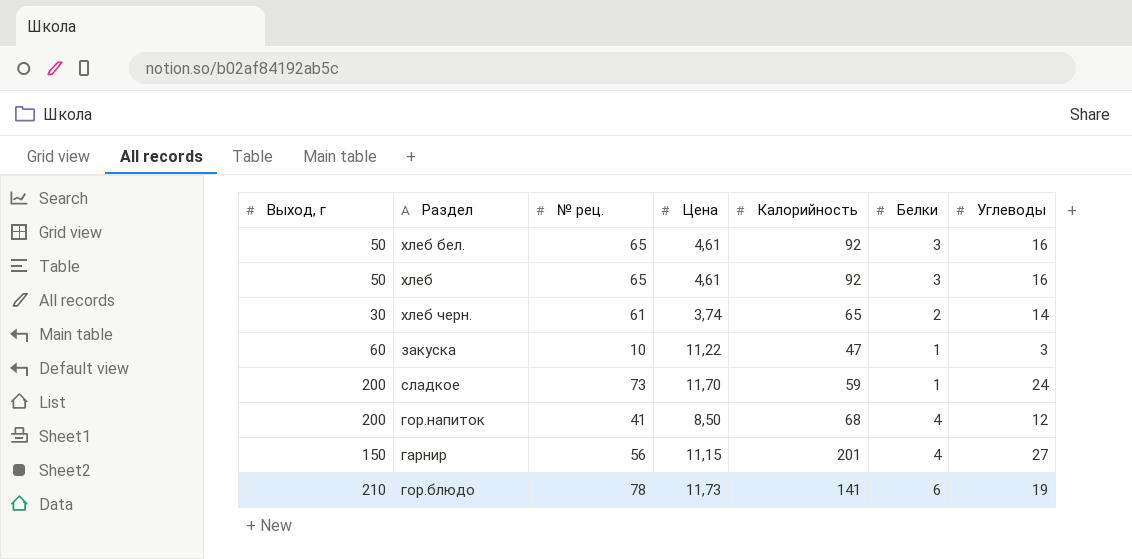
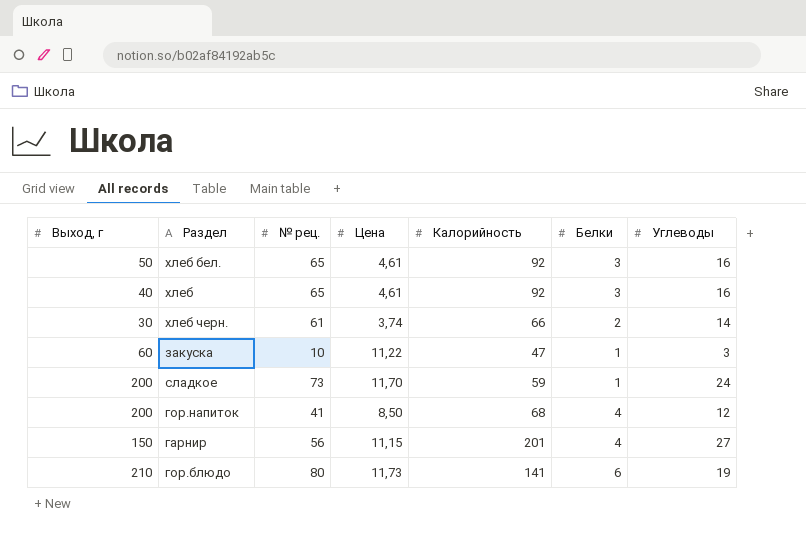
хлеб | Выход, г: 50 -> 40
хлеб черн. | Калорийность: 65 -> 66
гор.блюдо | № рец.: 78 -> 80

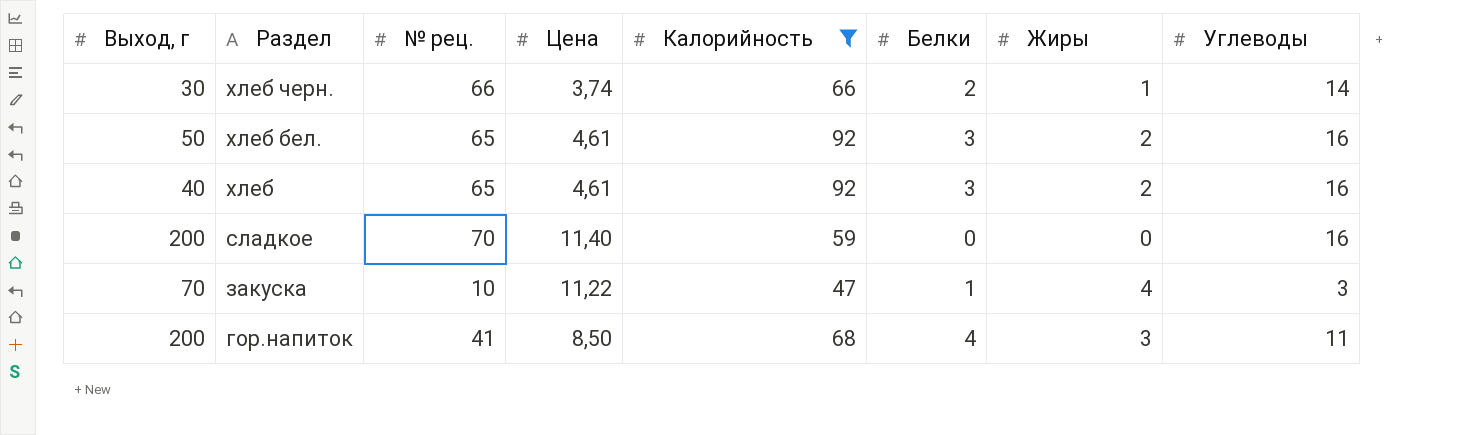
filter: none -> Калорийность <= 92
row order: none -> Раздел descending
column Жиры | position: none -> 7
хлеб черн. | № рец.: 61 -> 66
сладкое | № рец.: 73 -> 70
сладкое | Цена: 11,70 -> 11,40
сладкое | Белки: 1 -> 0
сладкое | Углеводы: 24 -> 16
закуска | Выход, г: 60 -> 70
гор.напиток | Углеводы: 12 -> 11

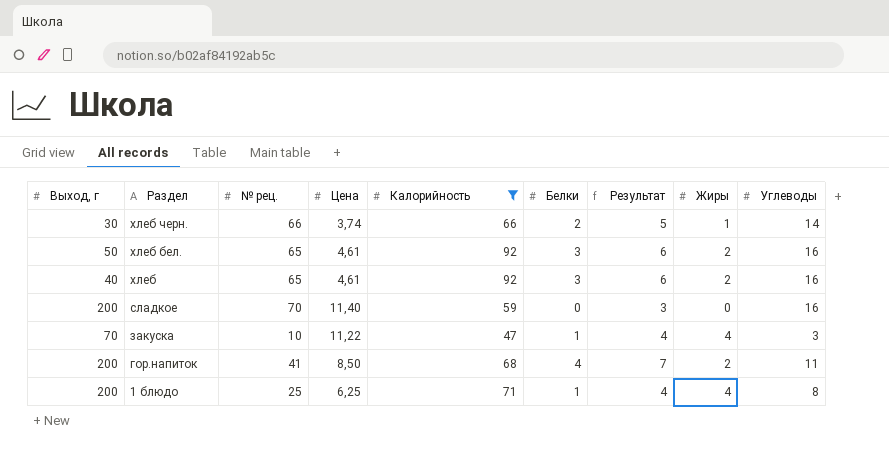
column Результат | formula: none -> [Белки] + 3
гор.напиток | Жиры: 3 -> 2
row 1 блюдо: none -> 200 | 25 | 6,25 | 71 | 1 | 4 | 4 | 8

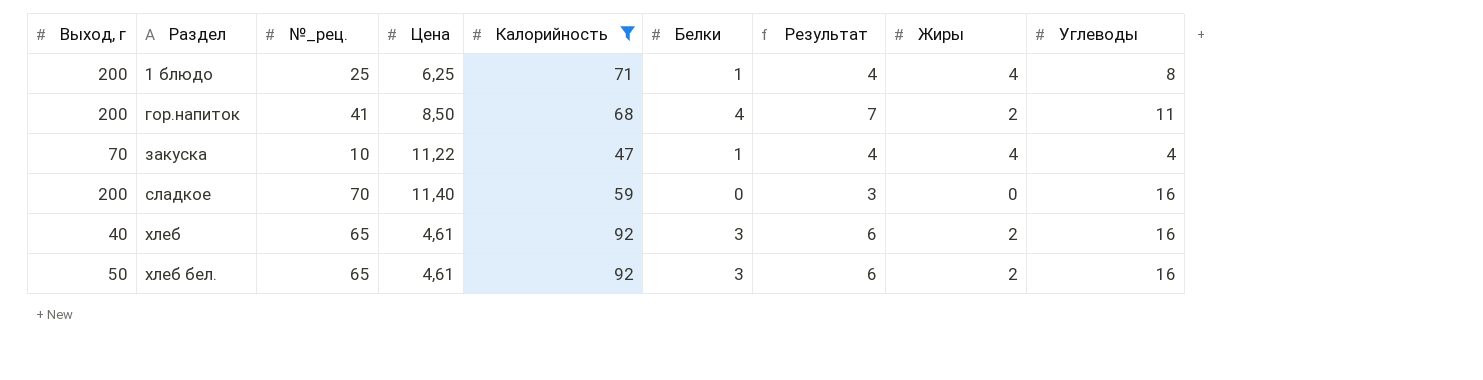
row order: Раздел descending -> Раздел ascending
column name: № рец. -> №_рец.
row хлеб черн.: 30 | 66 | 3,74 | 66 | 2 | 5 | 1 | 14 -> none
закуска | Углеводы: 3 -> 4

